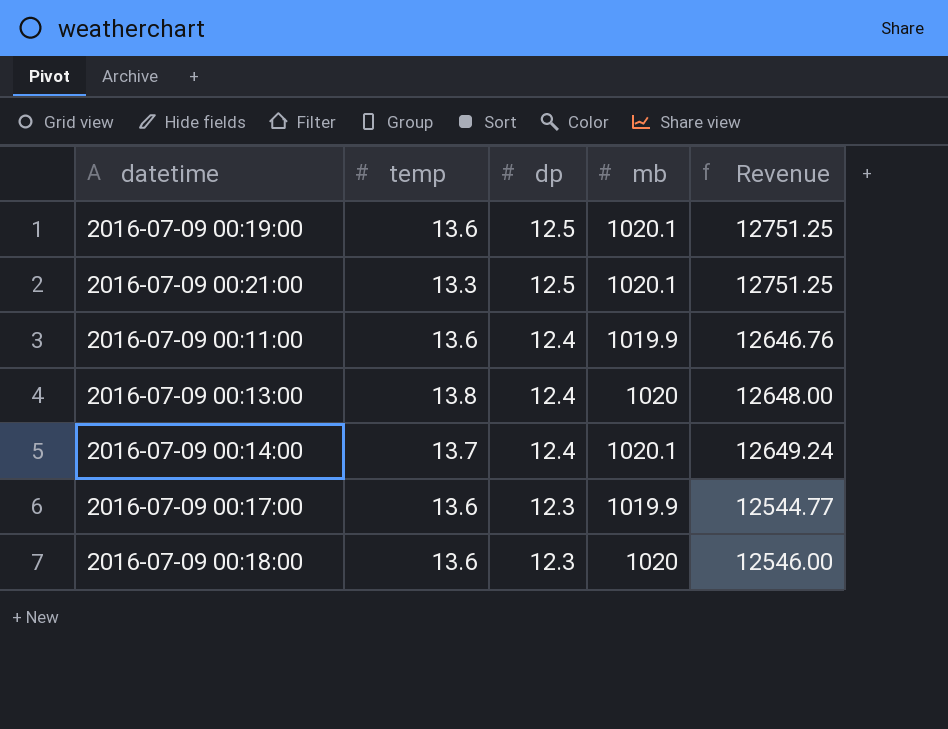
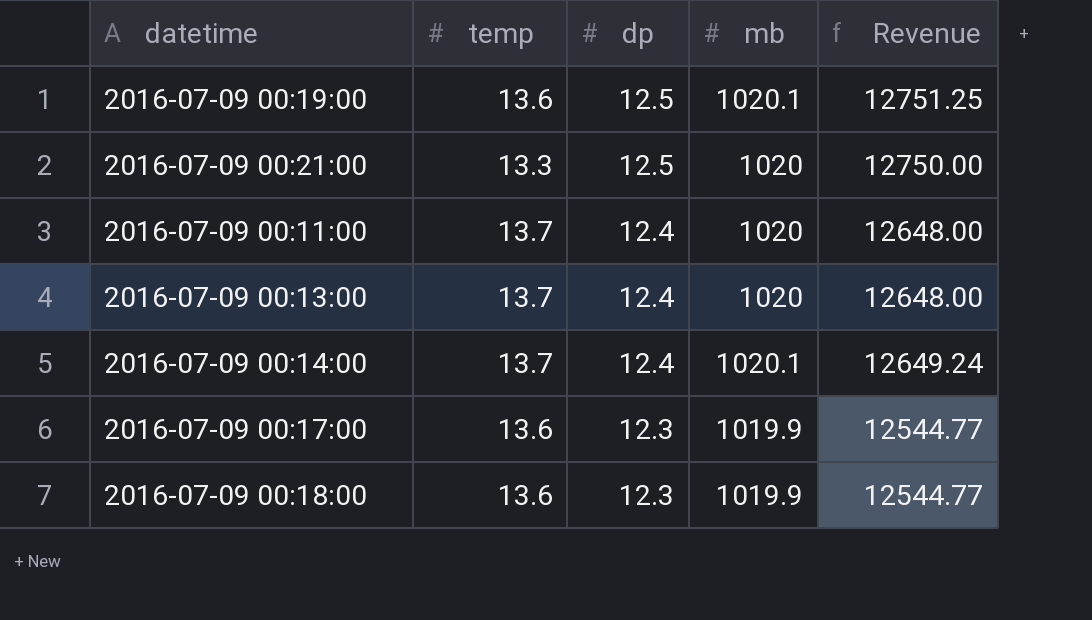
2016-07-09 00:21:00 | mb: 1020.1 -> 1020
2016-07-09 00:21:00 | Revenue: 12751.25 -> 12750.00
2016-07-09 00:11:00 | temp: 13.6 -> 13.7
2016-07-09 00:11:00 | mb: 1019.9 -> 1020
2016-07-09 00:11:00 | Revenue: 12646.76 -> 12648.00
2016-07-09 00:13:00 | temp: 13.8 -> 13.7
2016-07-09 00:18:00 | mb: 1020 -> 1019.9
2016-07-09 00:18:00 | Revenue: 12546.00 -> 12544.77

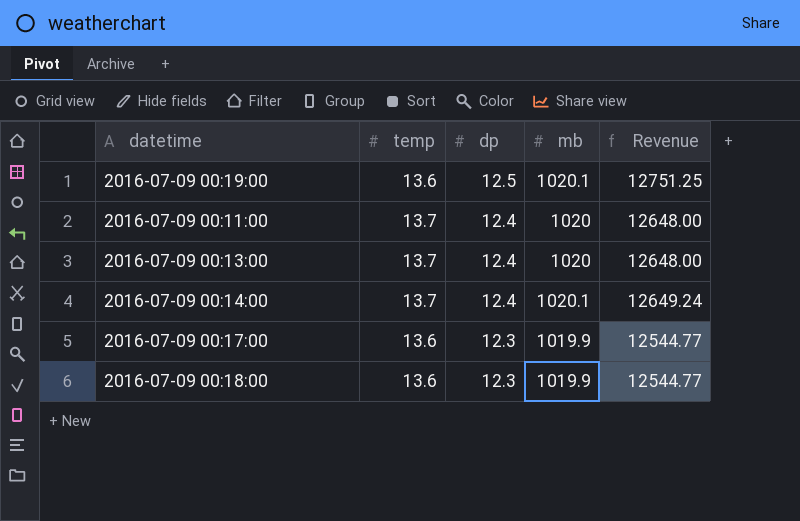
row 2016-07-09 00:21:00: 13.3 | 12.5 | 1020 | 12750.00 -> none

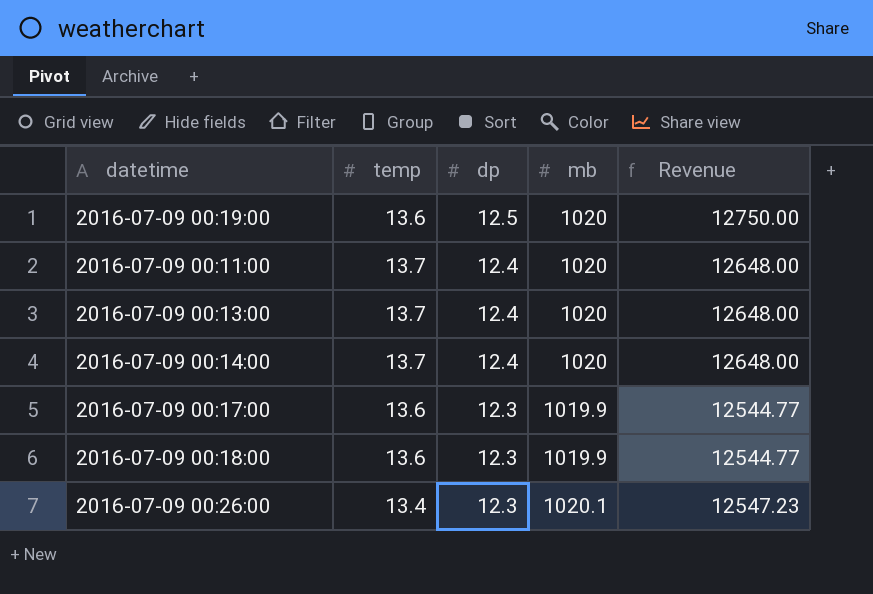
2016-07-09 00:19:00 | mb: 1020.1 -> 1020
2016-07-09 00:19:00 | Revenue: 12751.25 -> 12750.00
2016-07-09 00:14:00 | mb: 1020.1 -> 1020
2016-07-09 00:14:00 | Revenue: 12649.24 -> 12648.00
row 2016-07-09 00:26:00: none -> 13.4 | 12.3 | 1020.1 | 12547.23

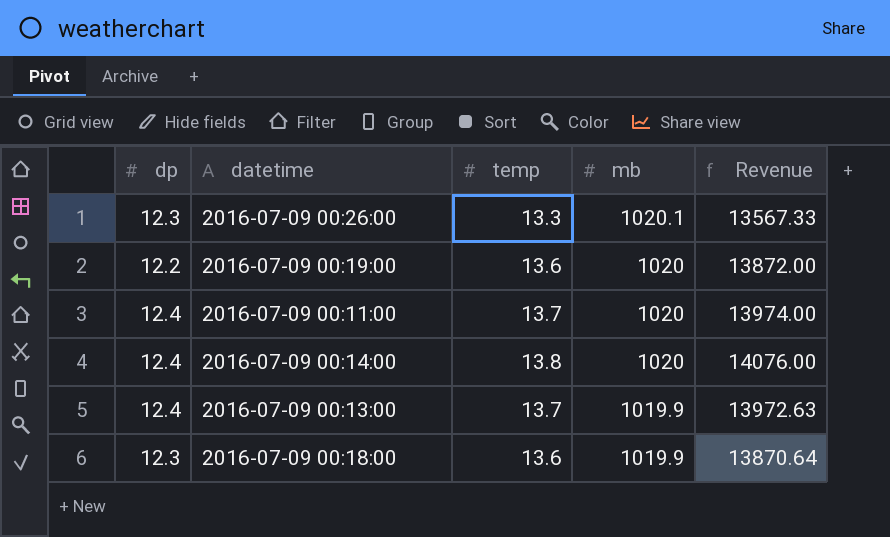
row order: dp descending -> mb descending
column dp | position: 3 -> 1
column Revenue | formula: [dp] * [mb] -> [temp] * [mb]
row 2016-07-09 00:17:00: 13.6 | 12.3 | 1019.9 | 12544.77 -> none
2016-07-09 00:26:00 | temp: 13.4 -> 13.3
2016-07-09 00:19:00 | dp: 12.5 -> 12.2
2016-07-09 00:14:00 | temp: 13.7 -> 13.8
2016-07-09 00:13:00 | mb: 1020 -> 1019.9

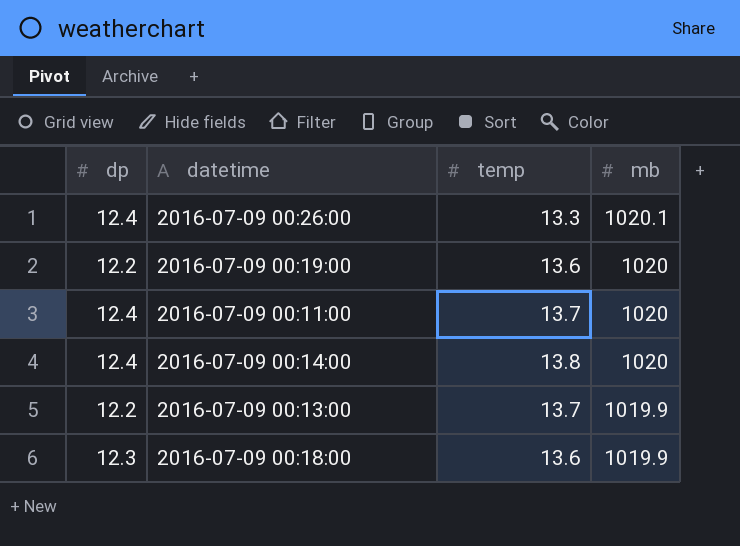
column Revenue | formula: [temp] * [mb] -> none
2016-07-09 00:26:00 | dp: 12.3 -> 12.4
2016-07-09 00:13:00 | dp: 12.4 -> 12.2

